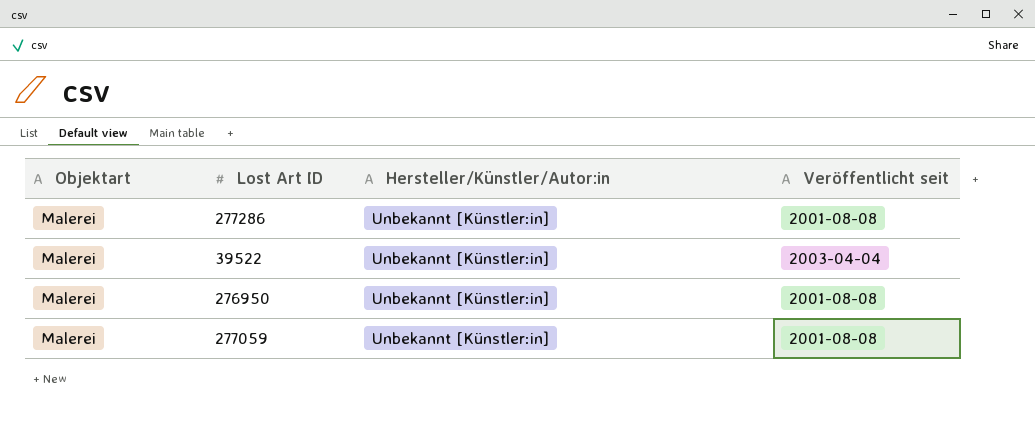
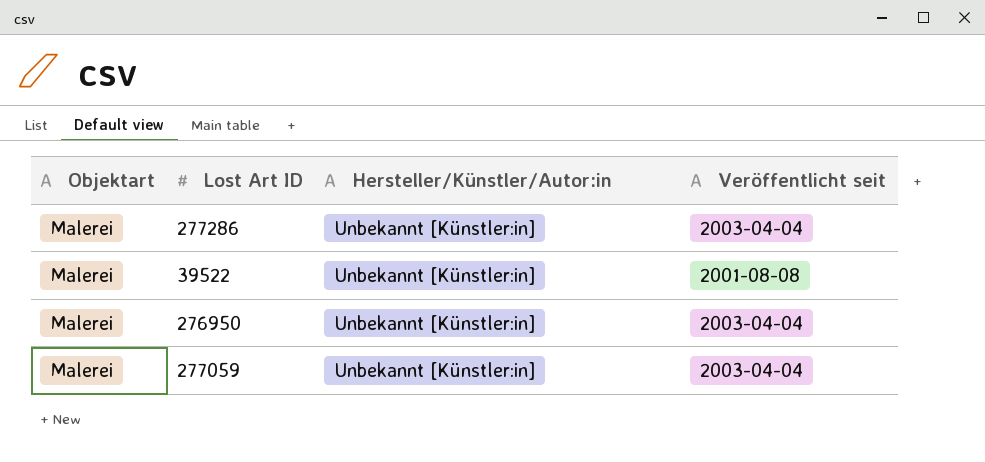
277286 | Veröffentlicht seit: 2001-08-08 -> 2003-04-04
39522 | Veröffentlicht seit: 2003-04-04 -> 2001-08-08
276950 | Veröffentlicht seit: 2001-08-08 -> 2003-04-04
277059 | Veröffentlicht seit: 2001-08-08 -> 2003-04-04

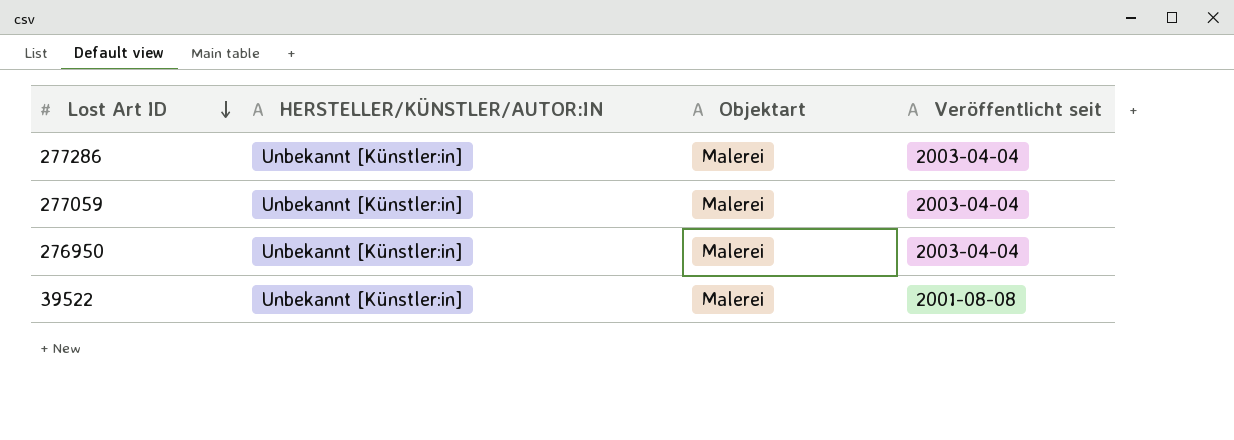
row order: none -> Lost Art ID descending
column name: Hersteller/Künstler/Autor:in -> HERSTELLER/KÜNSTLER/AUTOR:IN
column Objektart | position: 1 -> 3

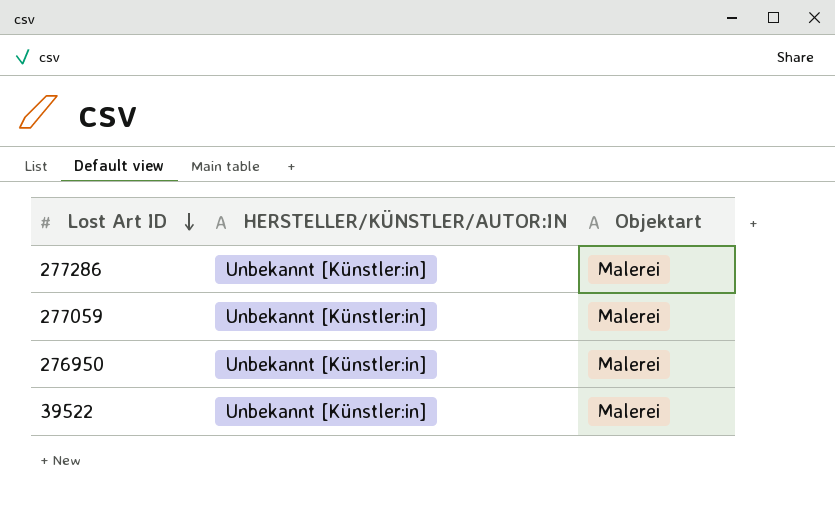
column Veröffentlicht seit | position: 4 -> none

